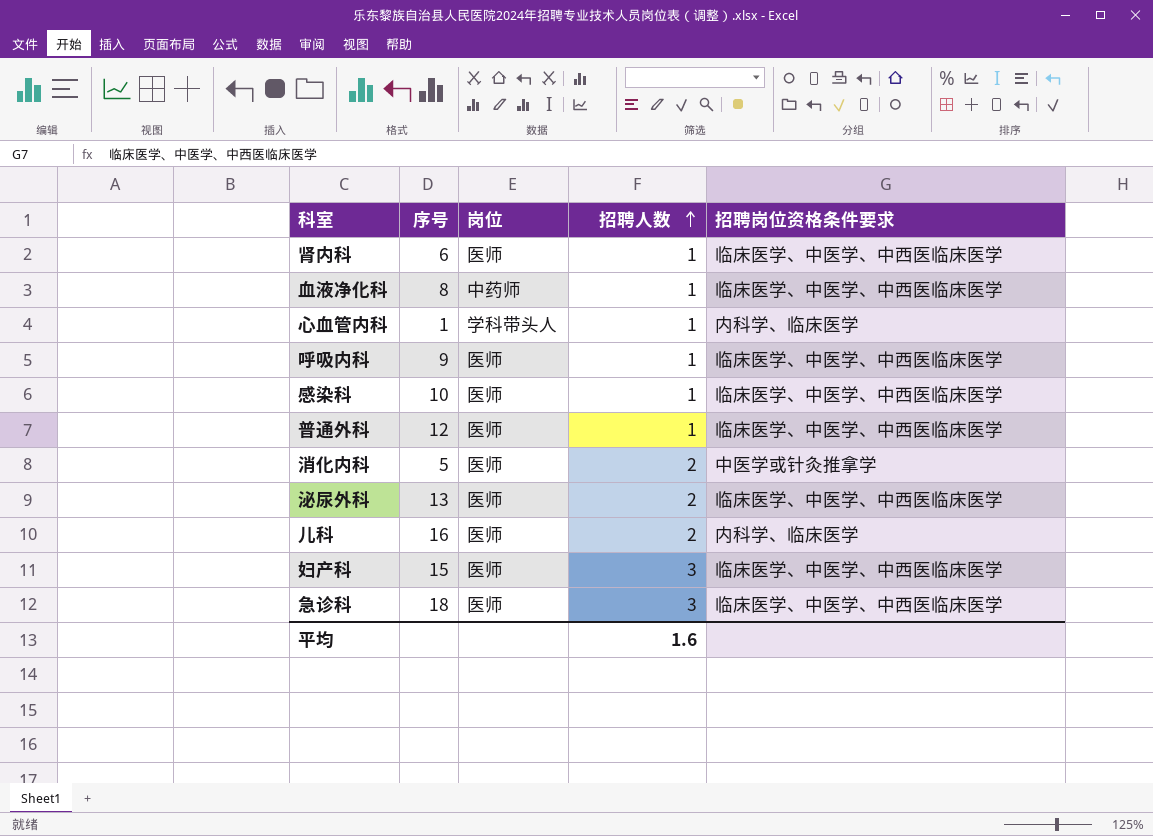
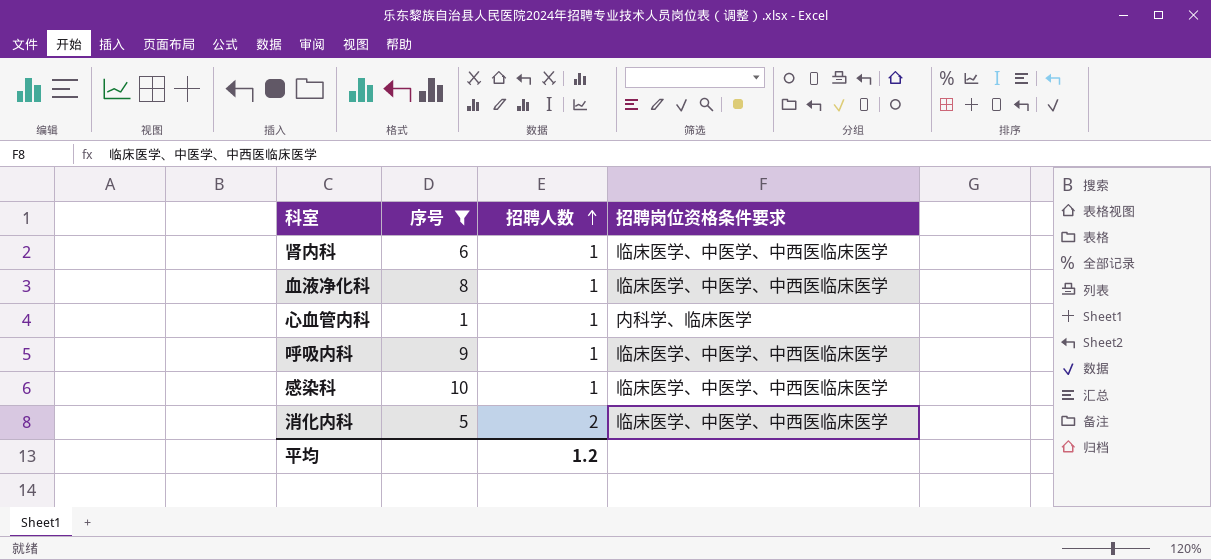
filter: none -> 序号 <= 10
column 岗位 | position: 3 -> none
消化内科 | 招聘岗位资格条件要求: 中医学或针灸推拿学 -> 临床医学、中医学、中西医临床医学
平均 | 招聘人数: 1.6 -> 1.2

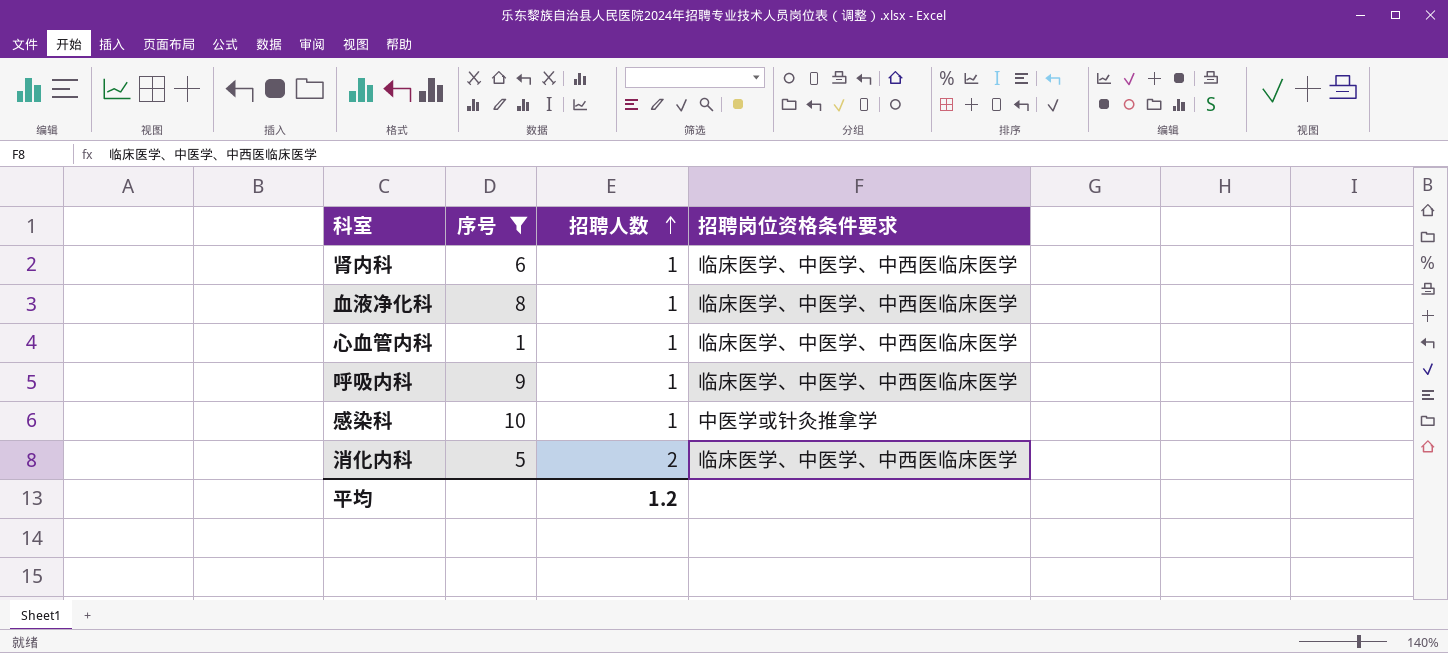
心血管内科 | 招聘岗位资格条件要求: 内科学、临床医学 -> 临床医学、中医学、中西医临床医学
感染科 | 招聘岗位资格条件要求: 临床医学、中医学、中西医临床医学 -> 中医学或针灸推拿学

